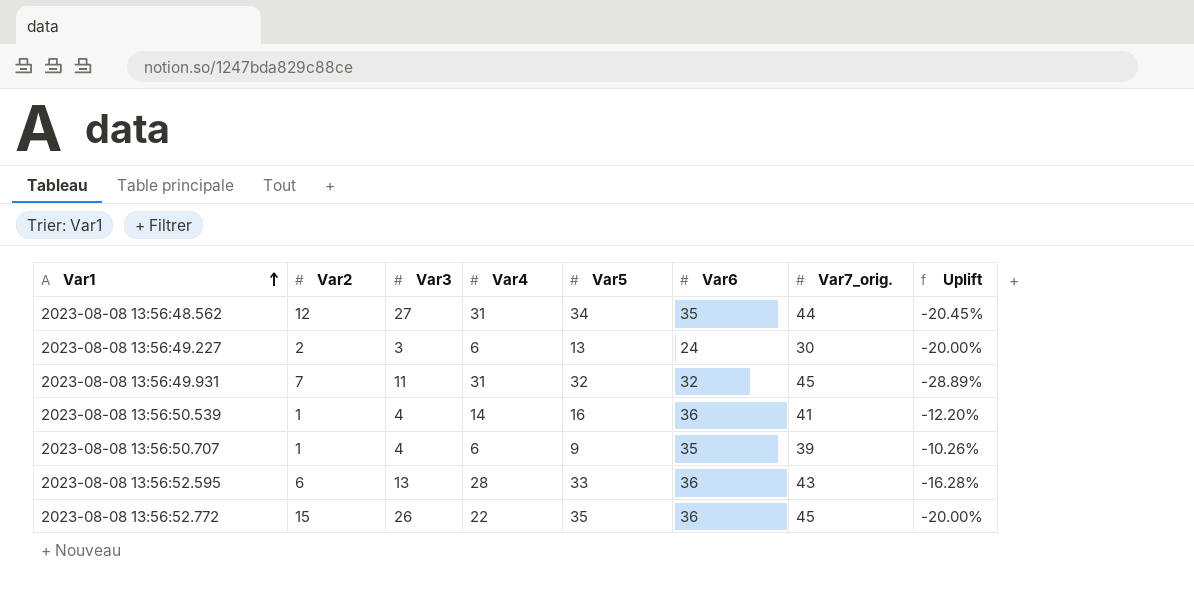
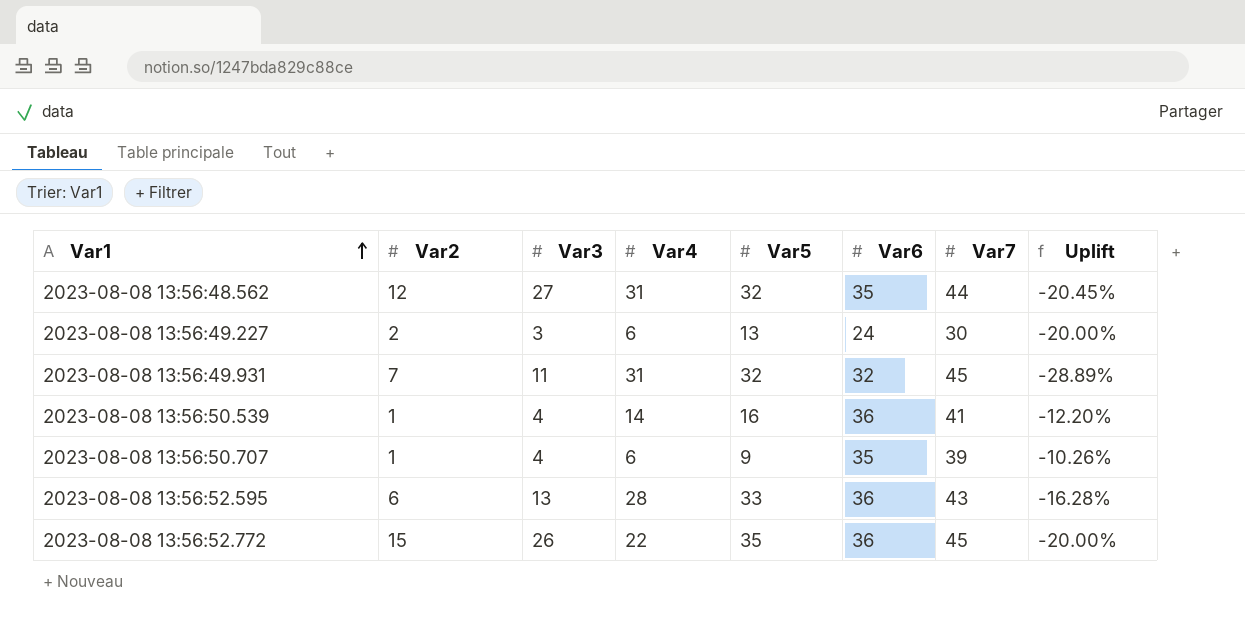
column name: Var7_orig. -> Var7
2023-08-08 13:56:48.562 | Var5: 34 -> 32

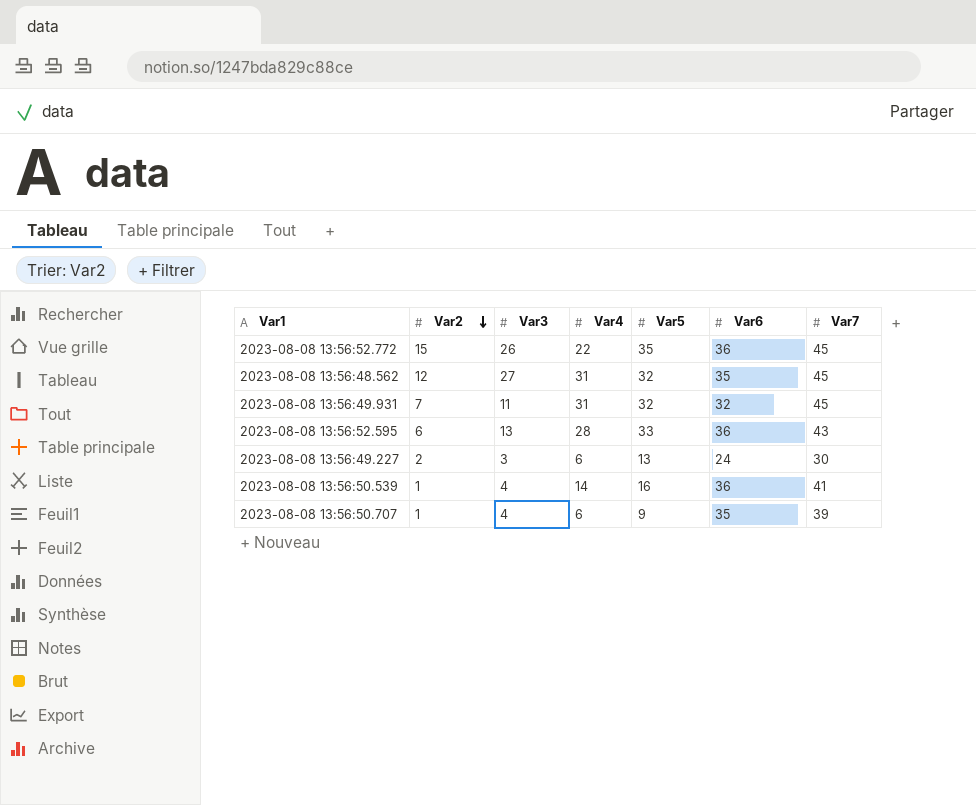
row order: Var1 ascending -> Var2 descending
column Uplift | formula: ([Var6] - [Var7]) / [Var7] -> none
2023-08-08 13:56:48.562 | Var7: 44 -> 45

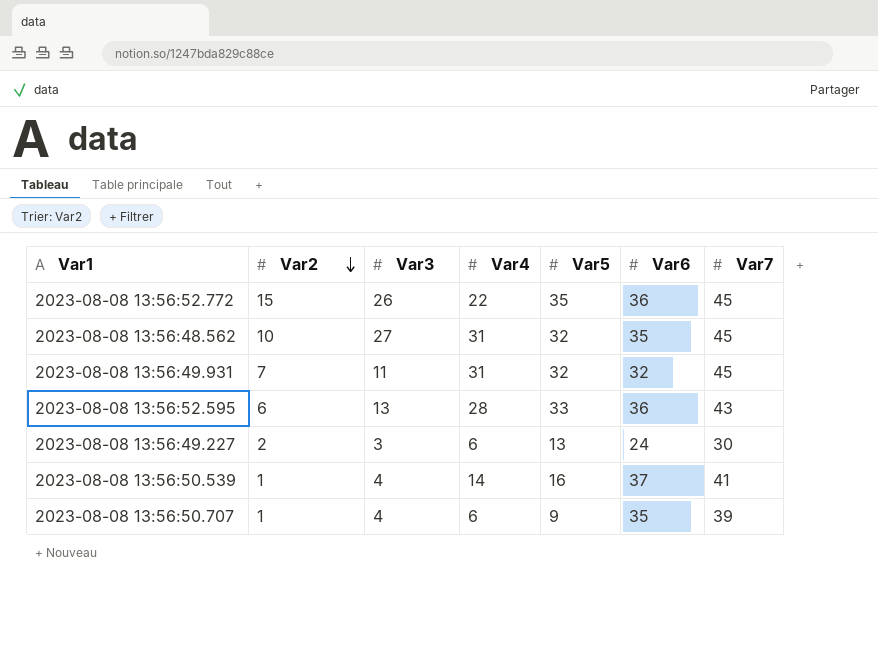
2023-08-08 13:56:48.562 | Var2: 12 -> 10
2023-08-08 13:56:50.539 | Var6: 36 -> 37

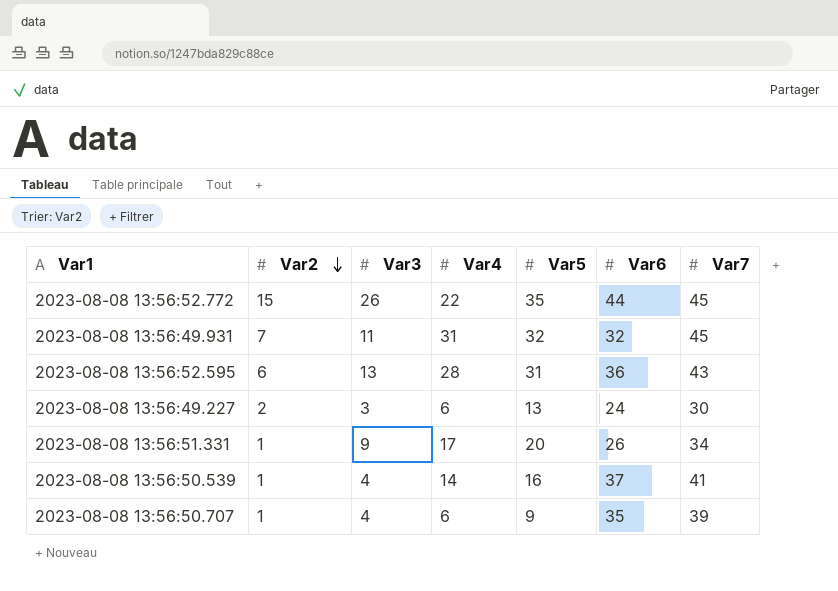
row 2023-08-08 13:56:48.562: 10 | 27 | 31 | 32 | 35 | 45 -> none
2023-08-08 13:56:52.772 | Var6: 36 -> 44
2023-08-08 13:56:52.595 | Var5: 33 -> 31
row 2023-08-08 13:56:51.331: none -> 1 | 9 | 17 | 20 | 26 | 34

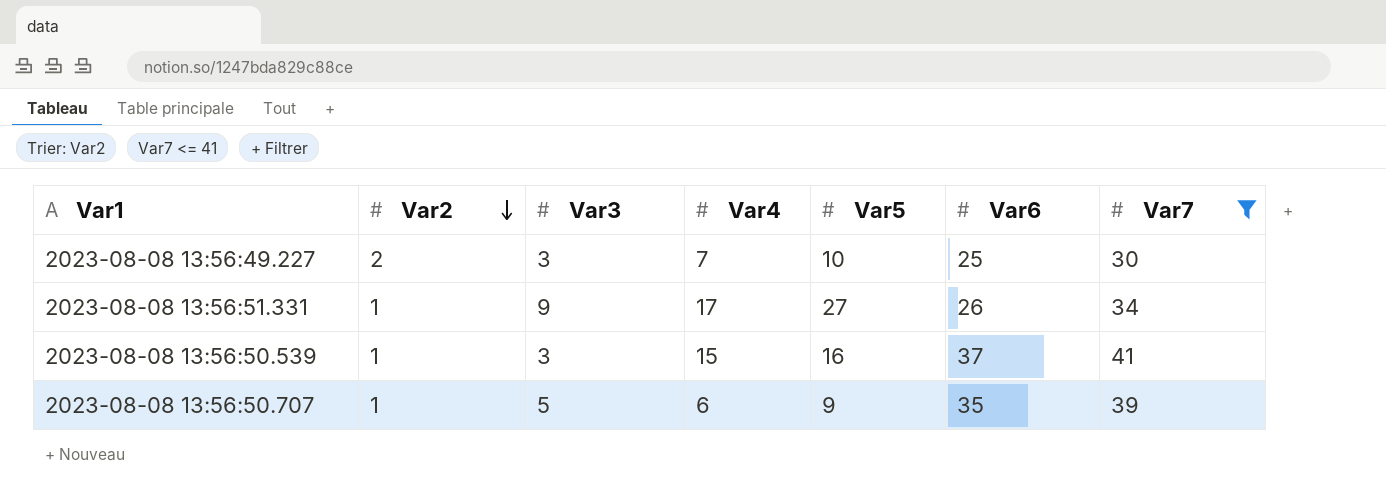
filter: none -> Var7 <= 41
2023-08-08 13:56:49.227 | Var4: 6 -> 7
2023-08-08 13:56:49.227 | Var5: 13 -> 10
2023-08-08 13:56:49.227 | Var6: 24 -> 25
2023-08-08 13:56:51.331 | Var5: 20 -> 27
2023-08-08 13:56:50.539 | Var3: 4 -> 3
2023-08-08 13:56:50.539 | Var4: 14 -> 15
2023-08-08 13:56:50.707 | Var3: 4 -> 5

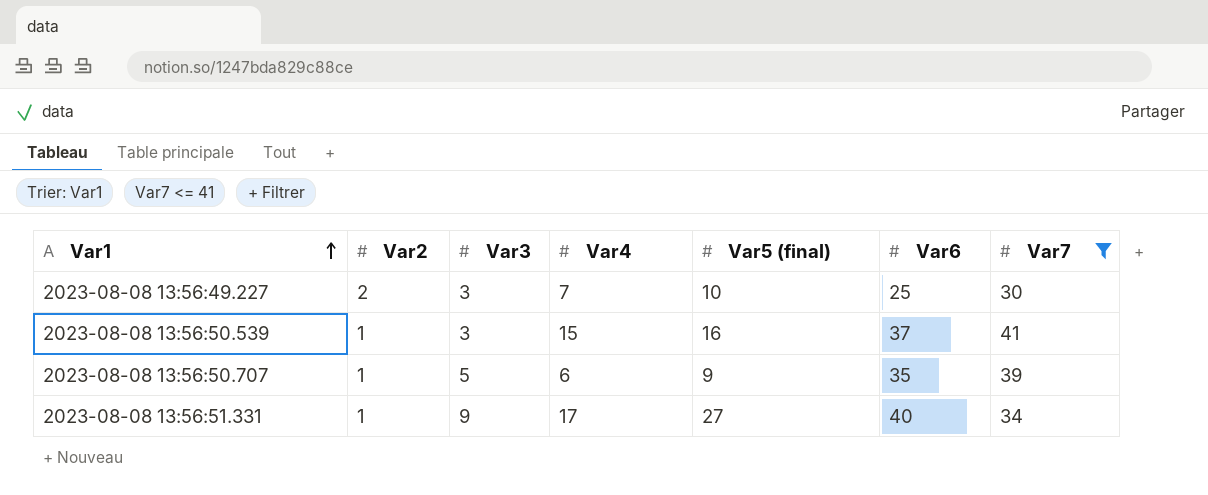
row order: Var2 descending -> Var1 ascending
column name: Var5 -> Var5 (final)
2023-08-08 13:56:51.331 | Var6: 26 -> 40

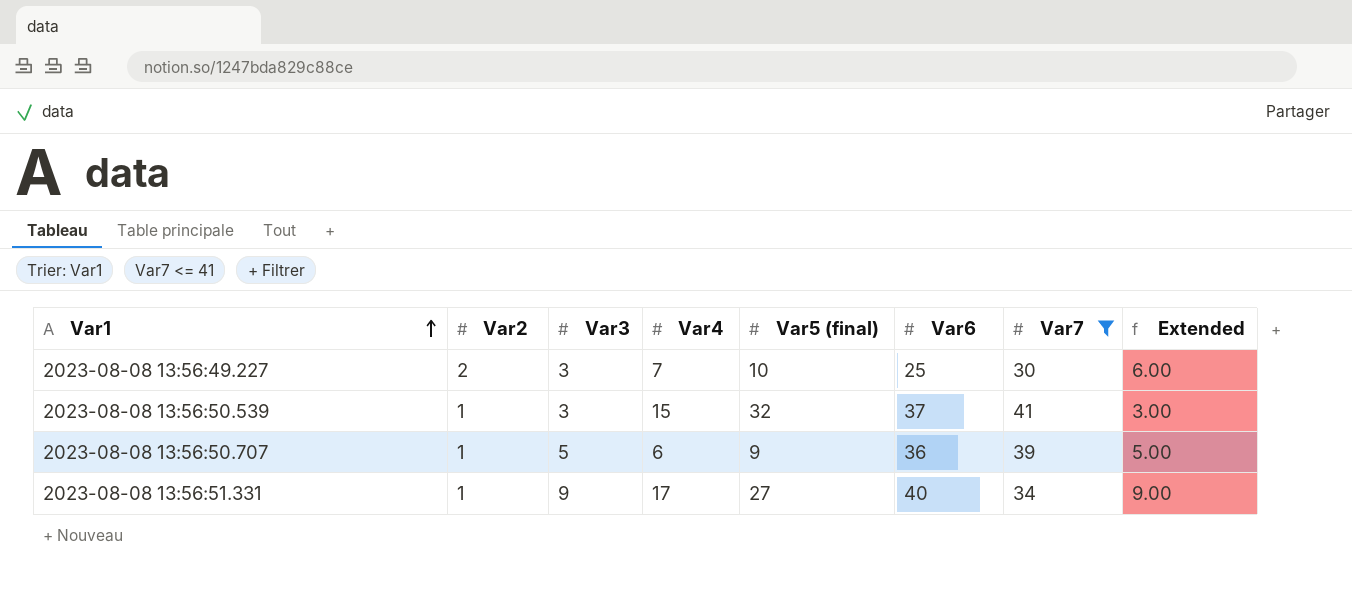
column Extended | formula: none -> [Var2] * [Var3]
2023-08-08 13:56:50.539 | Var5 (final): 16 -> 32
2023-08-08 13:56:50.707 | Var6: 35 -> 36

